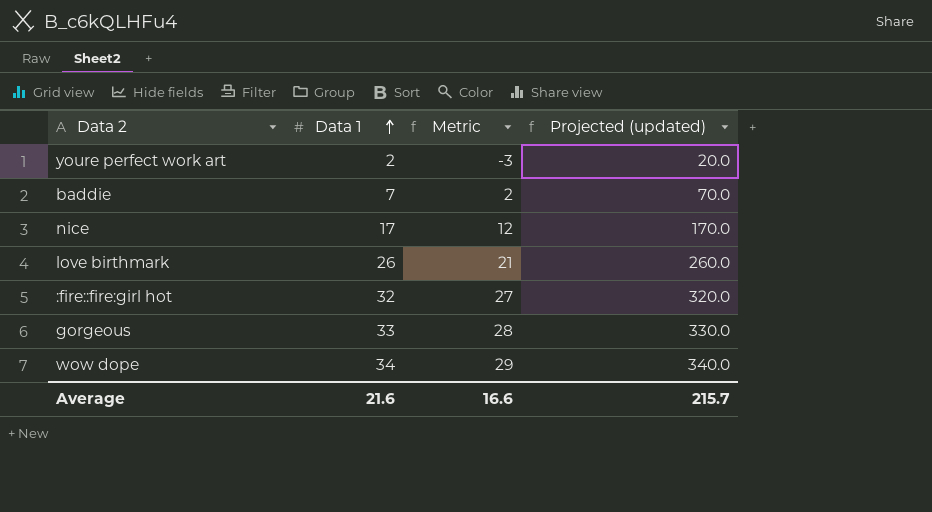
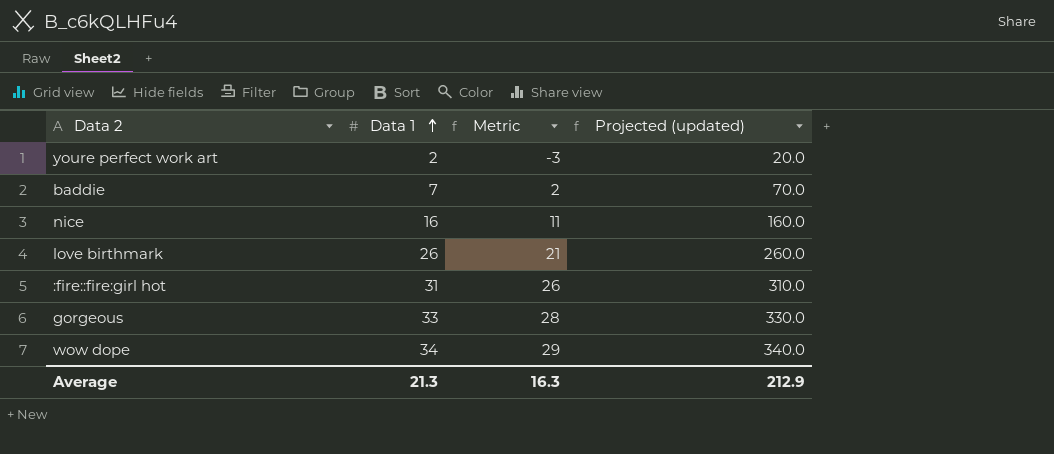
nice | Data 1: 17 -> 16
nice | Metric: 12 -> 11
nice | Projected (updated): 170.0 -> 160.0
:fire::fire:girl hot | Data 1: 32 -> 31
:fire::fire:girl hot | Metric: 27 -> 26
:fire::fire:girl hot | Projected (updated): 320.0 -> 310.0
Average | Data 1: 21.6 -> 21.3
Average | Metric: 16.6 -> 16.3
Average | Projected (updated): 215.7 -> 212.9

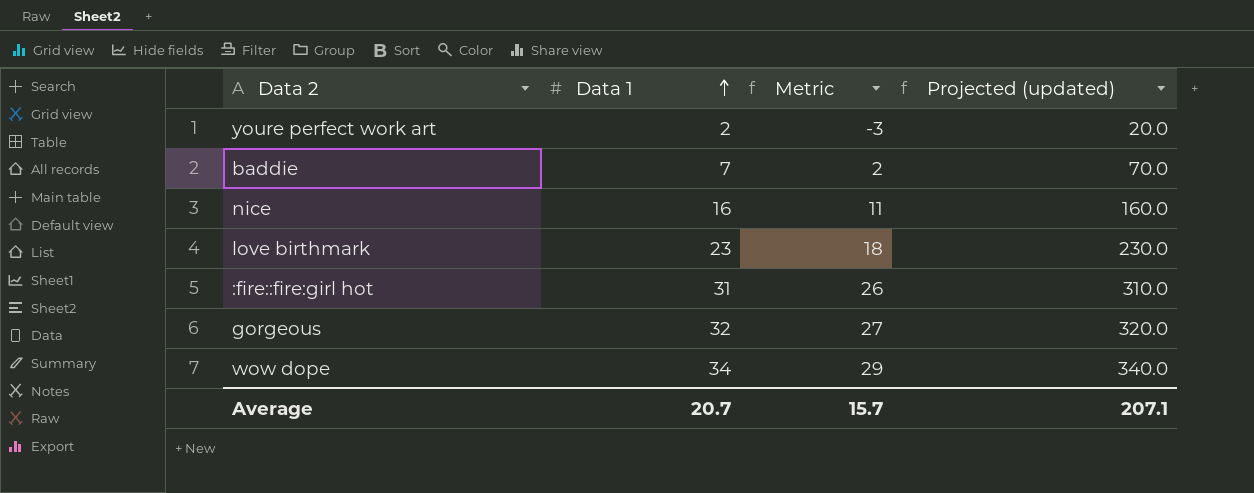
love birthmark | Data 1: 26 -> 23
love birthmark | Metric: 21 -> 18
love birthmark | Projected (updated): 260.0 -> 230.0
gorgeous | Data 1: 33 -> 32
gorgeous | Metric: 28 -> 27
gorgeous | Projected (updated): 330.0 -> 320.0
Average | Data 1: 21.3 -> 20.7
Average | Metric: 16.3 -> 15.7
Average | Projected (updated): 212.9 -> 207.1

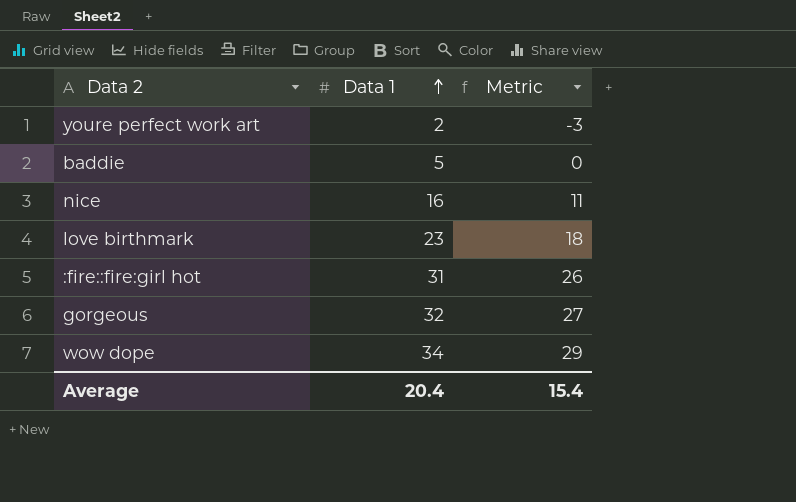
column Projected (updated) | formula: [Data 1] * 10 -> none
baddie | Data 1: 7 -> 5
baddie | Metric: 2 -> 0
Average | Data 1: 20.7 -> 20.4
Average | Metric: 15.7 -> 15.4

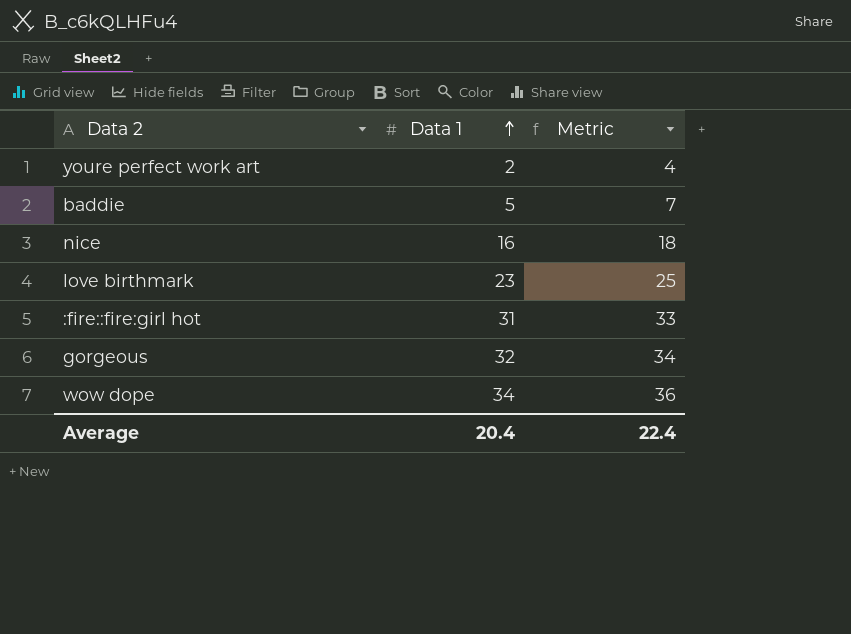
column Metric | formula: [Data 1] - 5 -> [Data 1] + 2
Average | Metric: 15.4 -> 22.4

